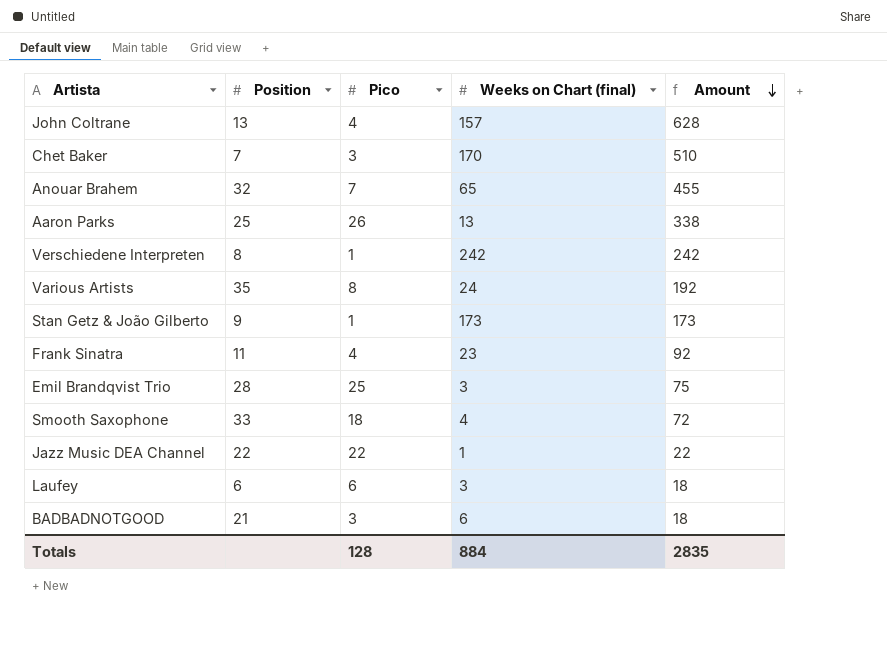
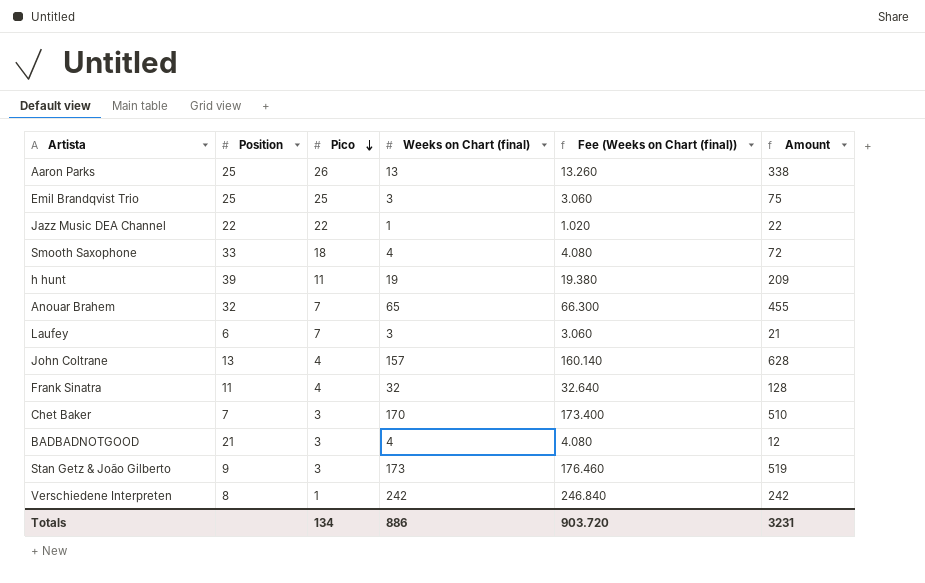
row order: Amount descending -> Pico descending
column Fee (Weeks on Chart (final)) | formula: none -> [Weeks on Chart (final)] * 1.02
row Various Artists: 35 | 8 | 24 | 192 -> none
Emil Brandqvist Trio | Position: 28 -> 25
row h hunt: none -> 39 | 11 | 19 | 19.380 | 209
Laufey | Pico: 6 -> 7
Laufey | Amount: 18 -> 21
Frank Sinatra | Weeks on Chart (final): 23 -> 32
Frank Sinatra | Amount: 92 -> 128
BADBADNOTGOOD | Weeks on Chart (final): 6 -> 4
BADBADNOTGOOD | Amount: 18 -> 12
Stan Getz & João Gilberto | Pico: 1 -> 3
Stan Getz & João Gilberto | Amount: 173 -> 519
Totals | Pico: 128 -> 134
Totals | Weeks on Chart (final): 884 -> 886
Totals | Amount: 2835 -> 3231

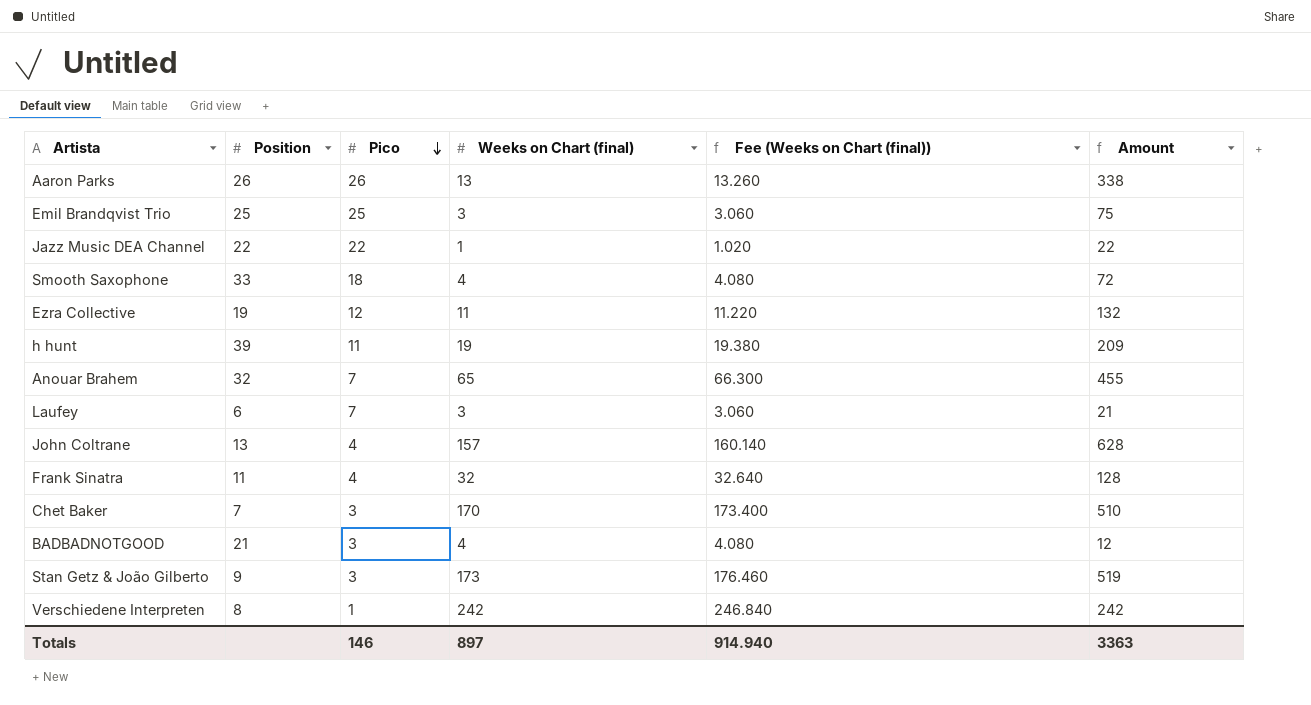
Aaron Parks | Position: 25 -> 26
row Ezra Collective: none -> 19 | 12 | 11 | 11.220 | 132
Totals | Pico: 134 -> 146
Totals | Weeks on Chart (final): 886 -> 897
Totals | Fee (Weeks on Chart (final)): 903.720 -> 914.940
Totals | Amount: 3231 -> 3363

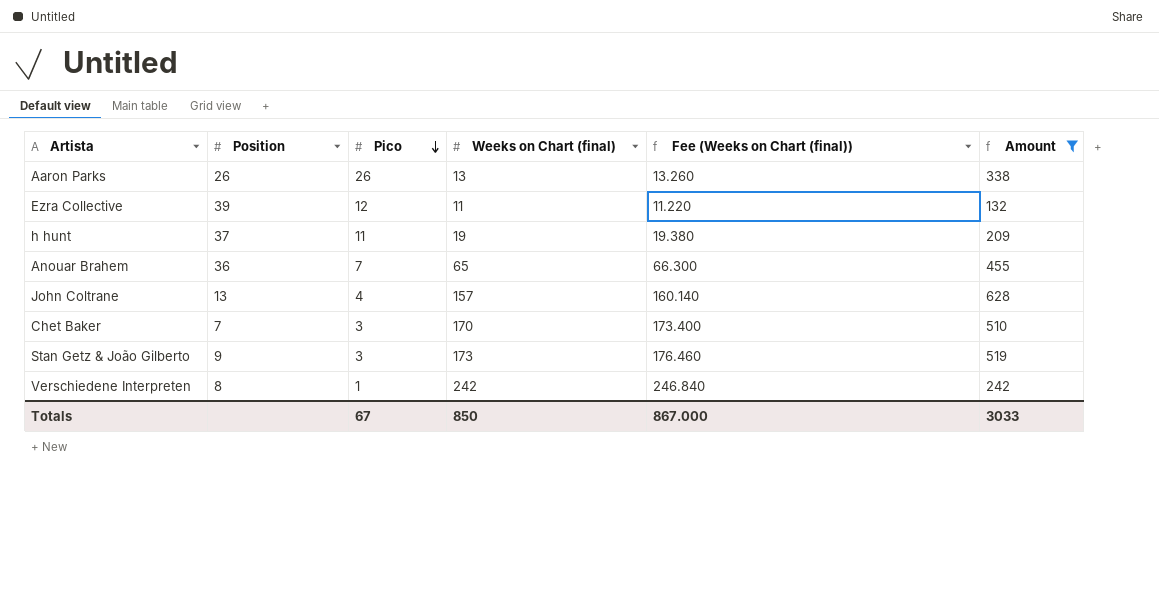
filter: none -> Amount >= 132
Ezra Collective | Position: 19 -> 39
h hunt | Position: 39 -> 37
Anouar Brahem | Position: 32 -> 36
Totals | Pico: 146 -> 67
Totals | Weeks on Chart (final): 897 -> 850
Totals | Fee (Weeks on Chart (final)): 914.940 -> 867.000
Totals | Amount: 3363 -> 3033

